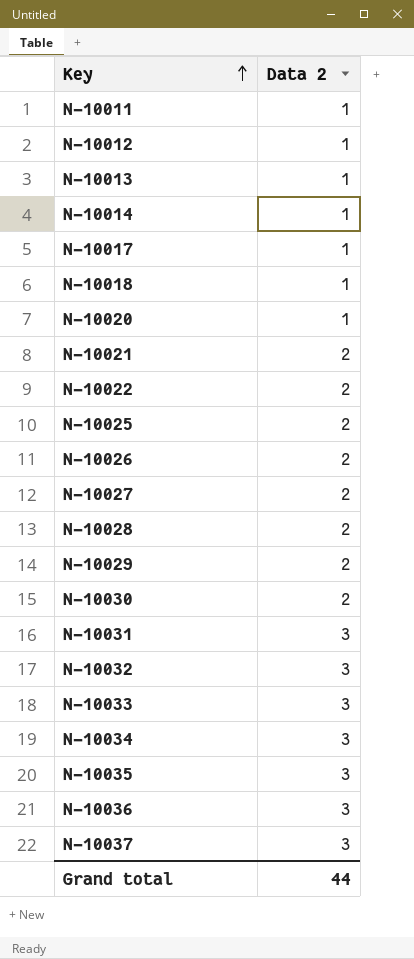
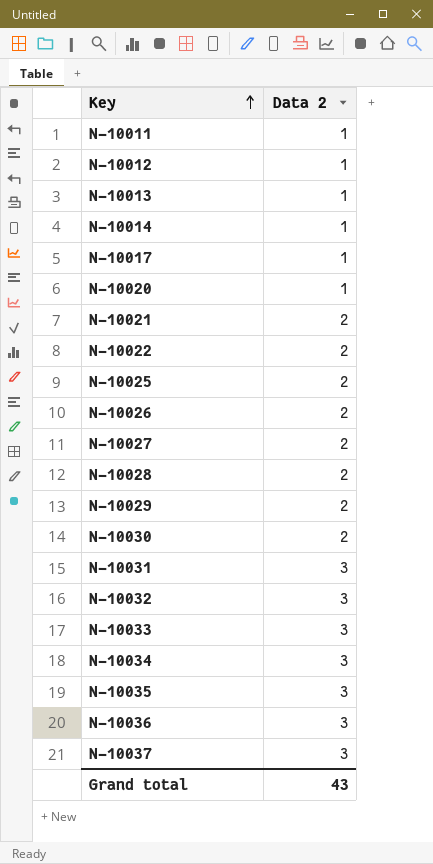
row N-10018: 1 -> none
Grand total | Data 2: 44 -> 43

